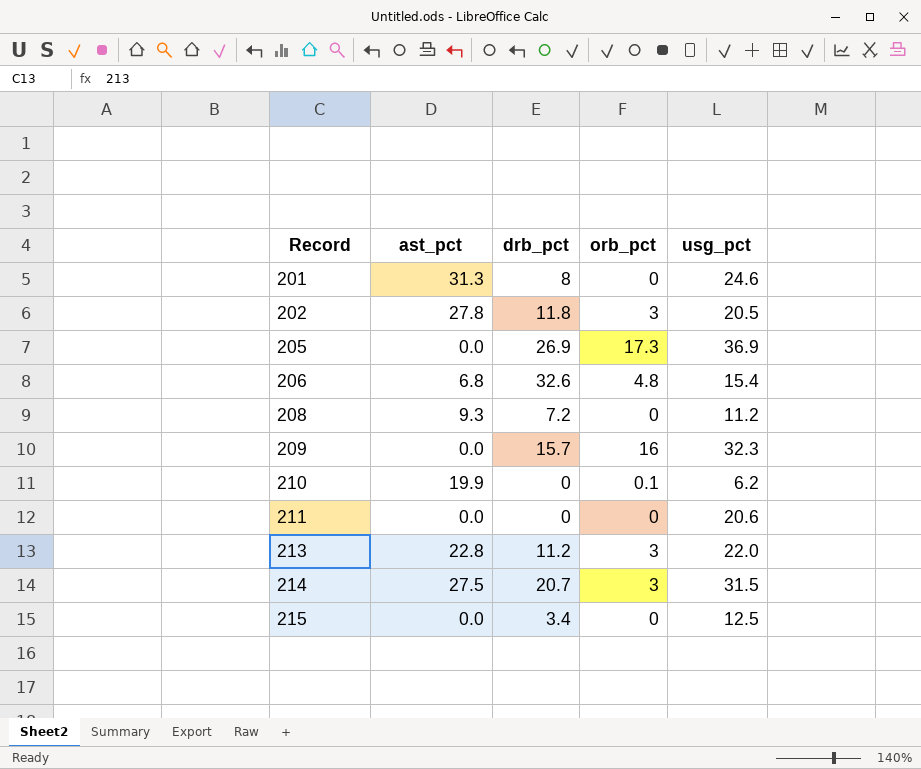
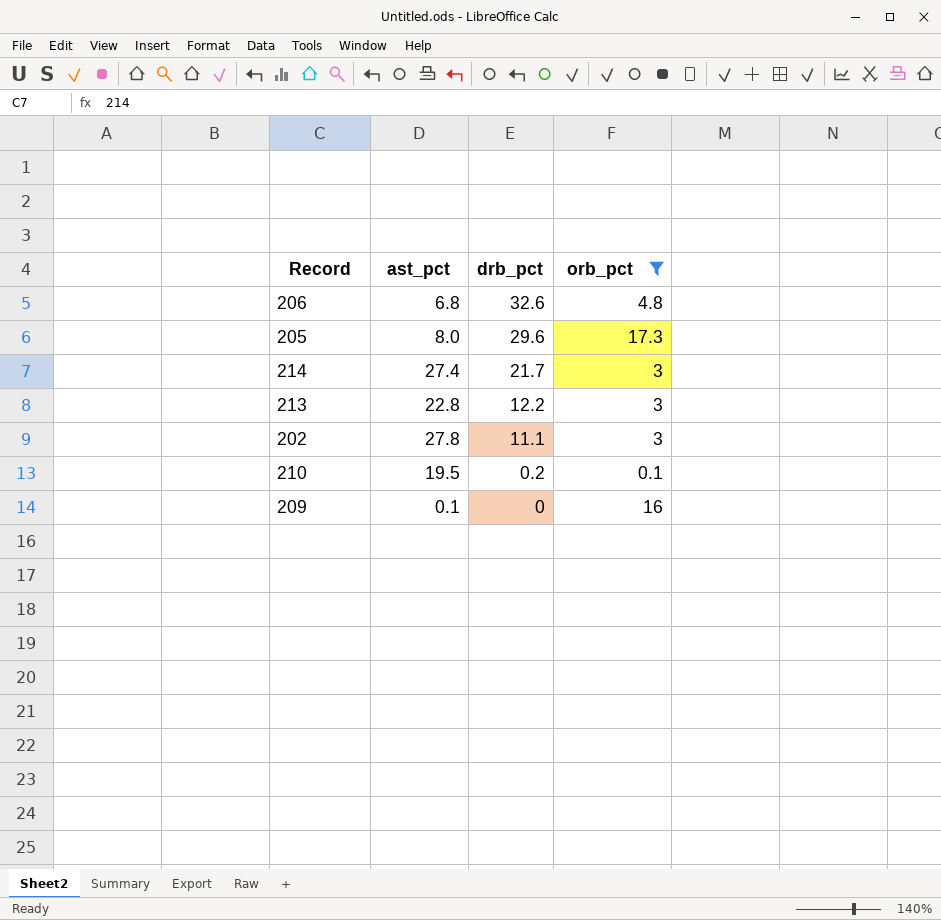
filter: none -> orb_pct != 0
row order: Record ascending -> drb_pct descending
column usg_pct | position: 5 -> none
205 | ast_pct: 0.0 -> 8.0
205 | drb_pct: 26.9 -> 29.6
214 | ast_pct: 27.5 -> 27.4
214 | drb_pct: 20.7 -> 21.7
213 | drb_pct: 11.2 -> 12.2
202 | drb_pct: 11.8 -> 11.1
210 | ast_pct: 19.9 -> 19.5
210 | drb_pct: 0 -> 0.2
209 | ast_pct: 0.0 -> 0.1
209 | drb_pct: 15.7 -> 0

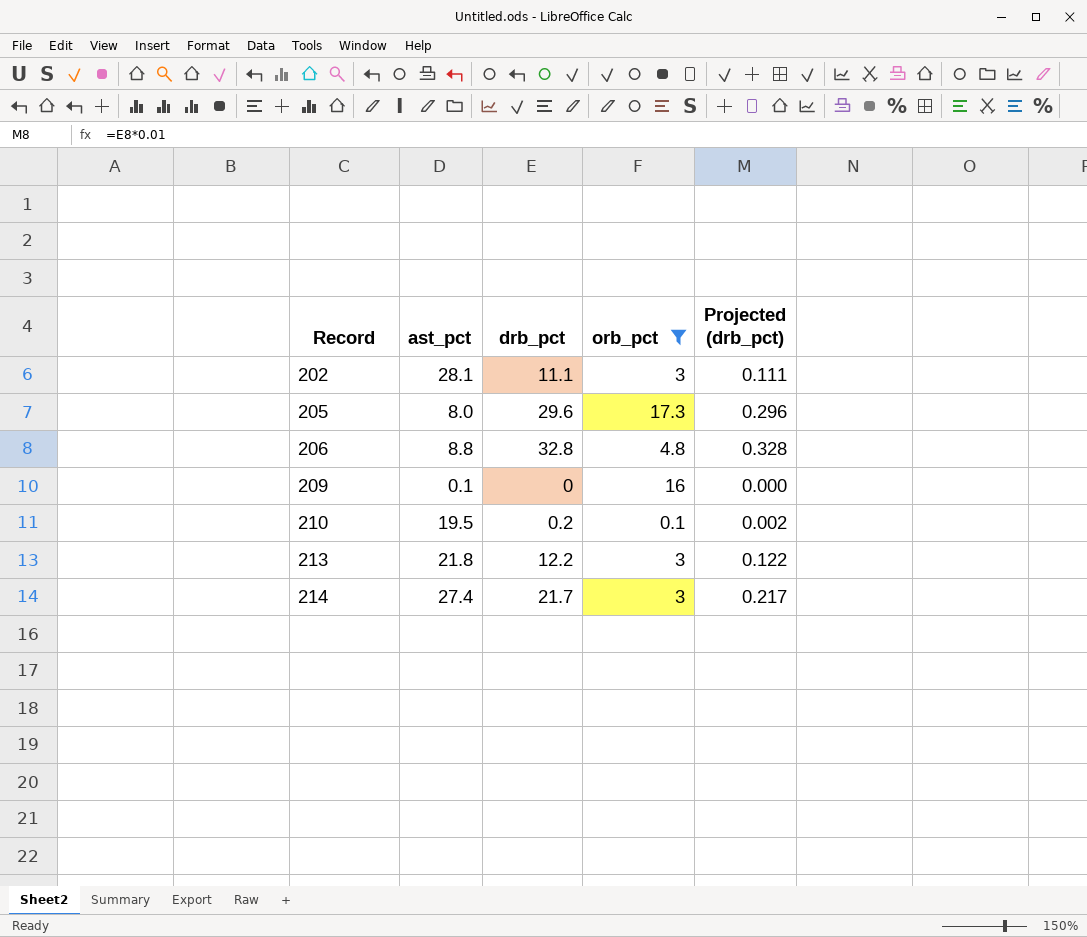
row order: drb_pct descending -> Record ascending
column Projected (drb_pct) | formula: none -> [drb_pct] * 0.01
202 | ast_pct: 27.8 -> 28.1
206 | ast_pct: 6.8 -> 8.8
206 | drb_pct: 32.6 -> 32.8
213 | ast_pct: 22.8 -> 21.8

